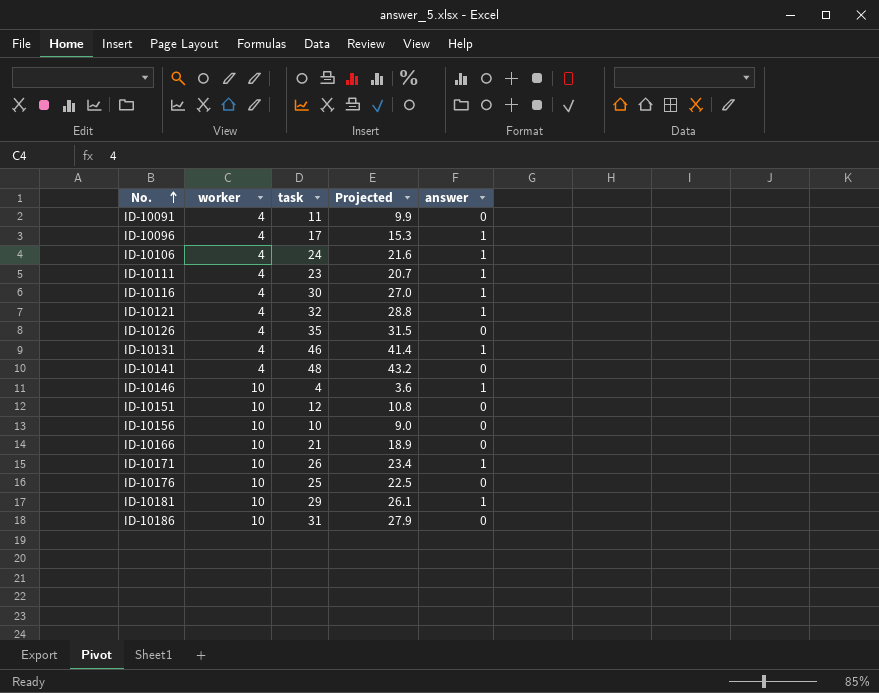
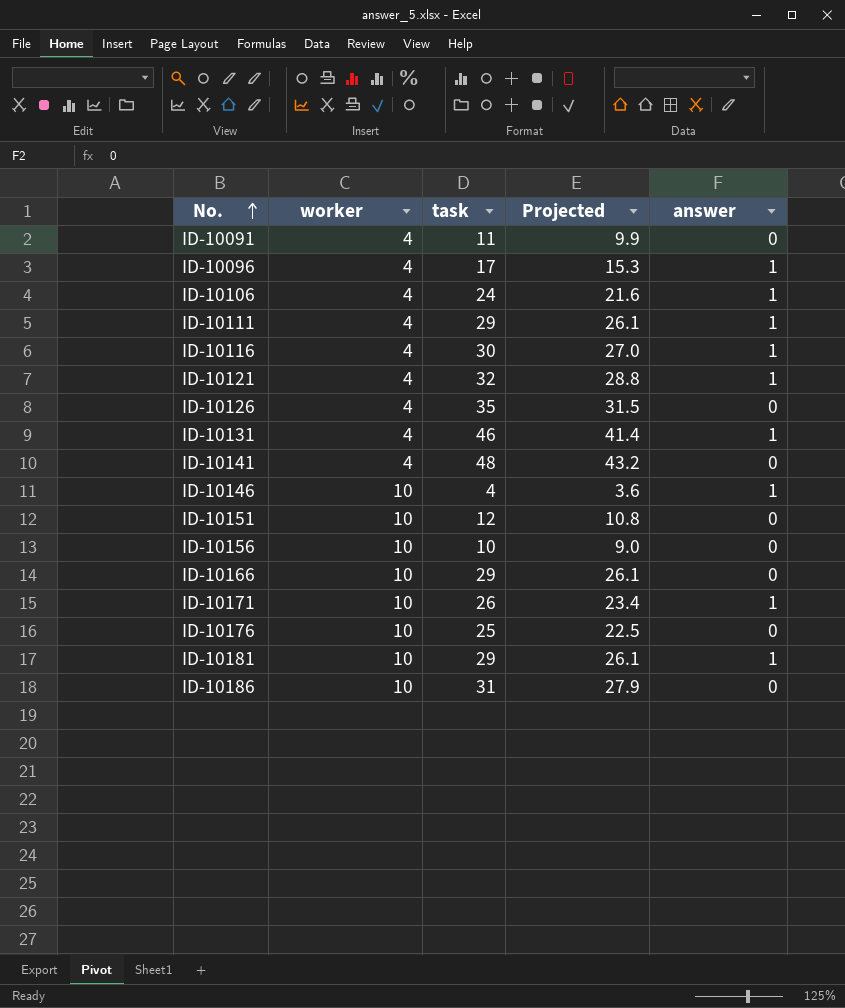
ID-10111 | task: 23 -> 29
ID-10111 | Projected: 20.7 -> 26.1
ID-10166 | task: 21 -> 29
ID-10166 | Projected: 18.9 -> 26.1

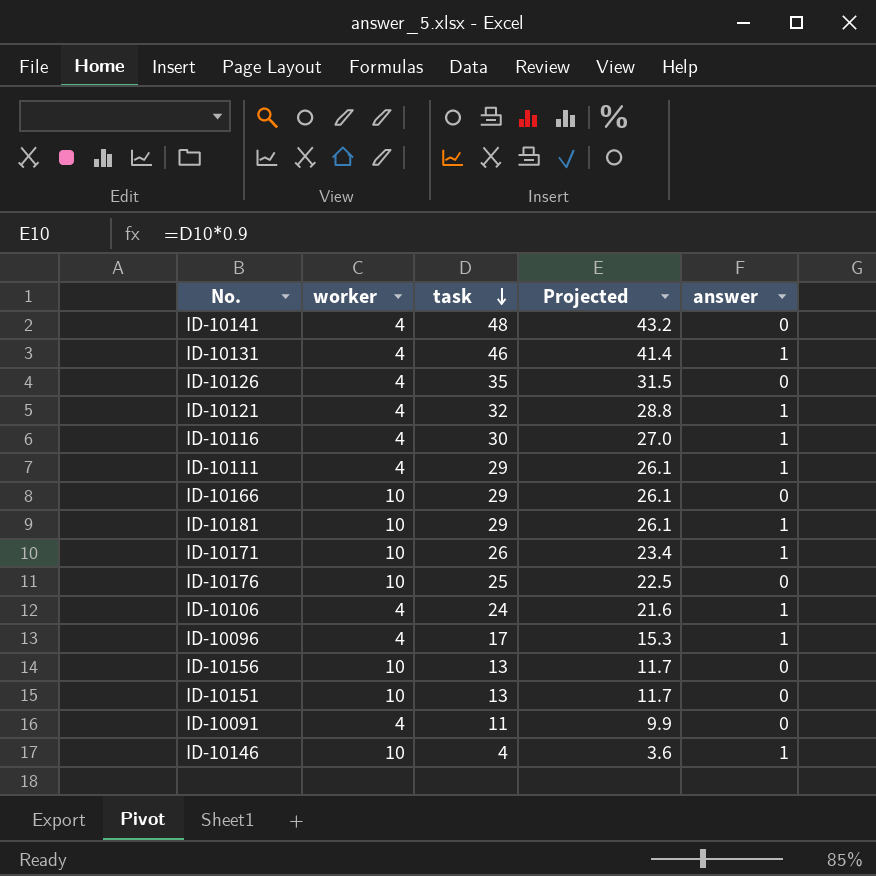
row order: No. ascending -> task descending
row ID-10186: 10 | 31 | 27.9 | 0 -> none
ID-10156 | task: 10 -> 13
ID-10156 | Projected: 9.0 -> 11.7
ID-10151 | task: 12 -> 13
ID-10151 | Projected: 10.8 -> 11.7

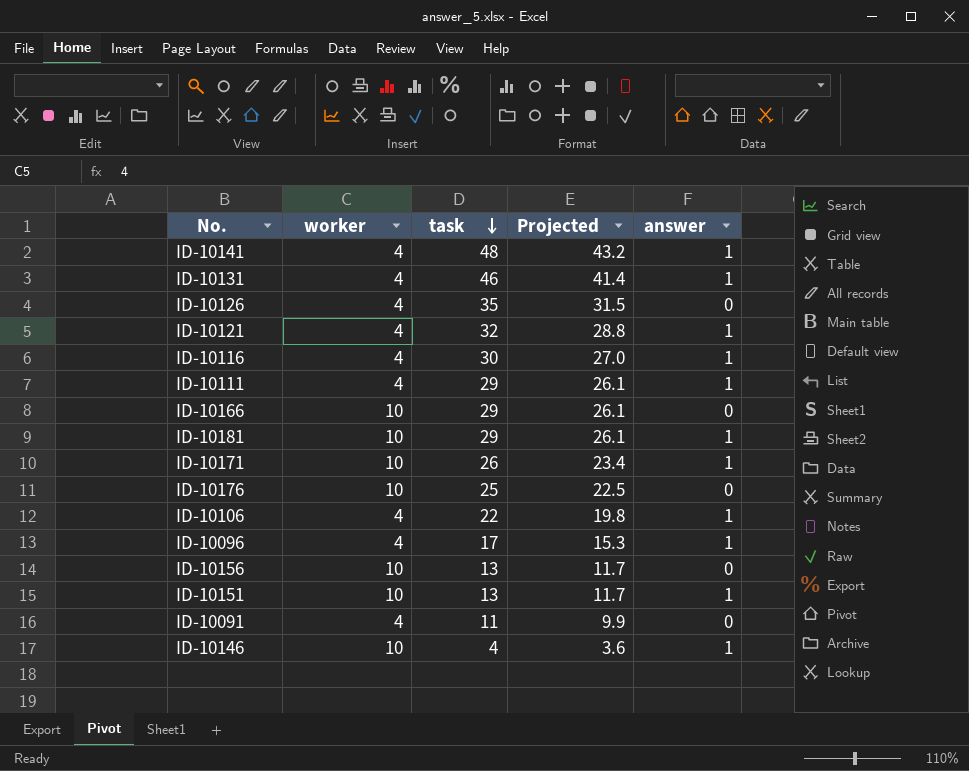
ID-10141 | answer: 0 -> 1
ID-10106 | task: 24 -> 22
ID-10106 | Projected: 21.6 -> 19.8
ID-10151 | answer: 0 -> 1

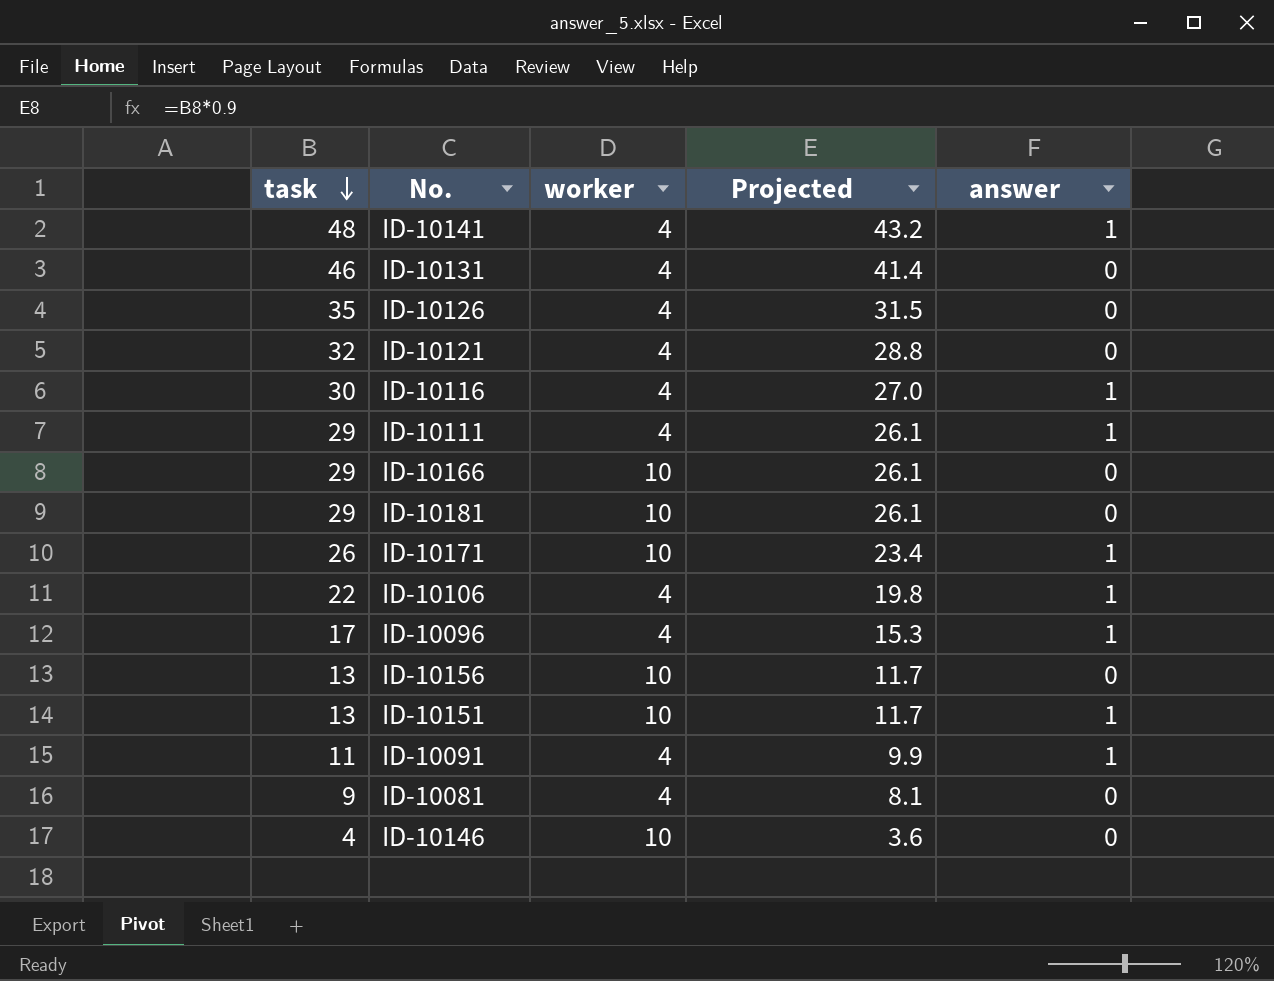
column task | position: 3 -> 1
row ID-10176: 10 | 25 | 22.5 | 0 -> none
ID-10131 | answer: 1 -> 0
ID-10121 | answer: 1 -> 0
ID-10181 | answer: 1 -> 0
ID-10091 | answer: 0 -> 1
row ID-10081: none -> 9 | 4 | 8.1 | 0
ID-10146 | answer: 1 -> 0

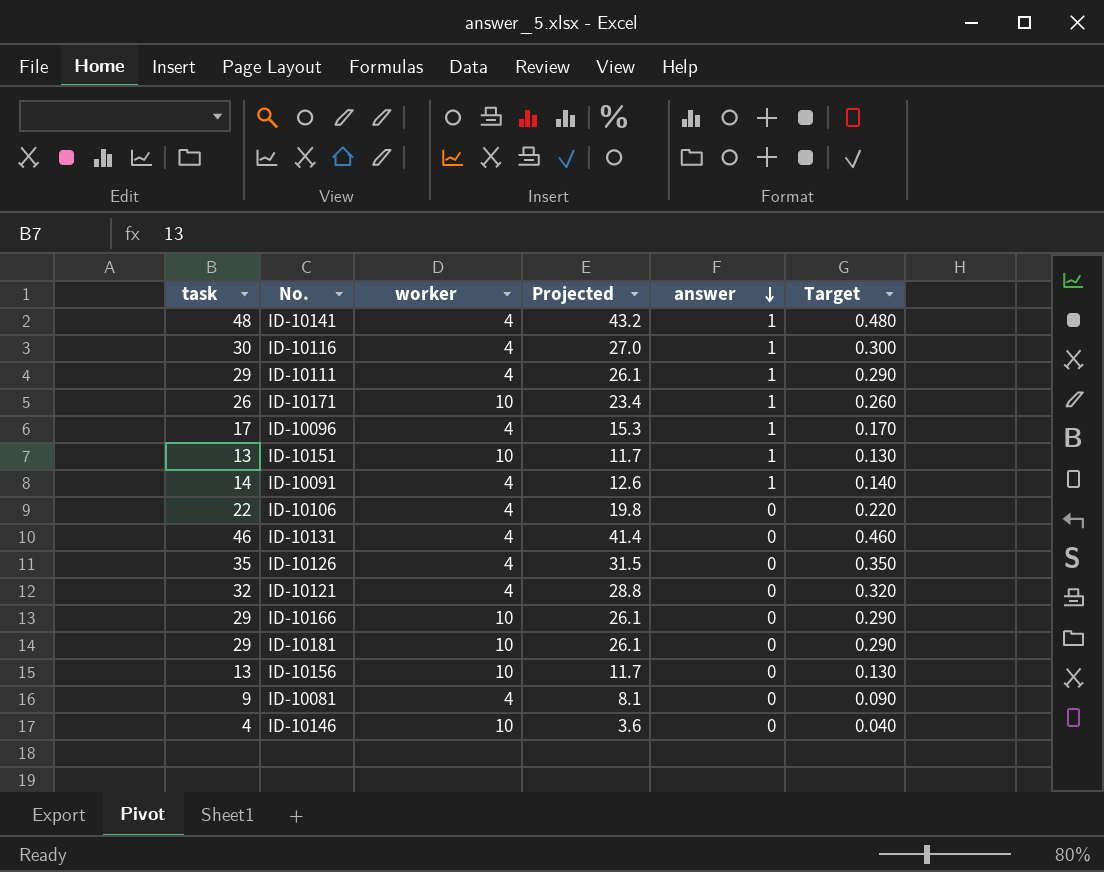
row order: task descending -> answer descending
column Target | formula: none -> [task] * 0.01
ID-10091 | task: 11 -> 14
ID-10091 | Projected: 9.9 -> 12.6
ID-10106 | answer: 1 -> 0

